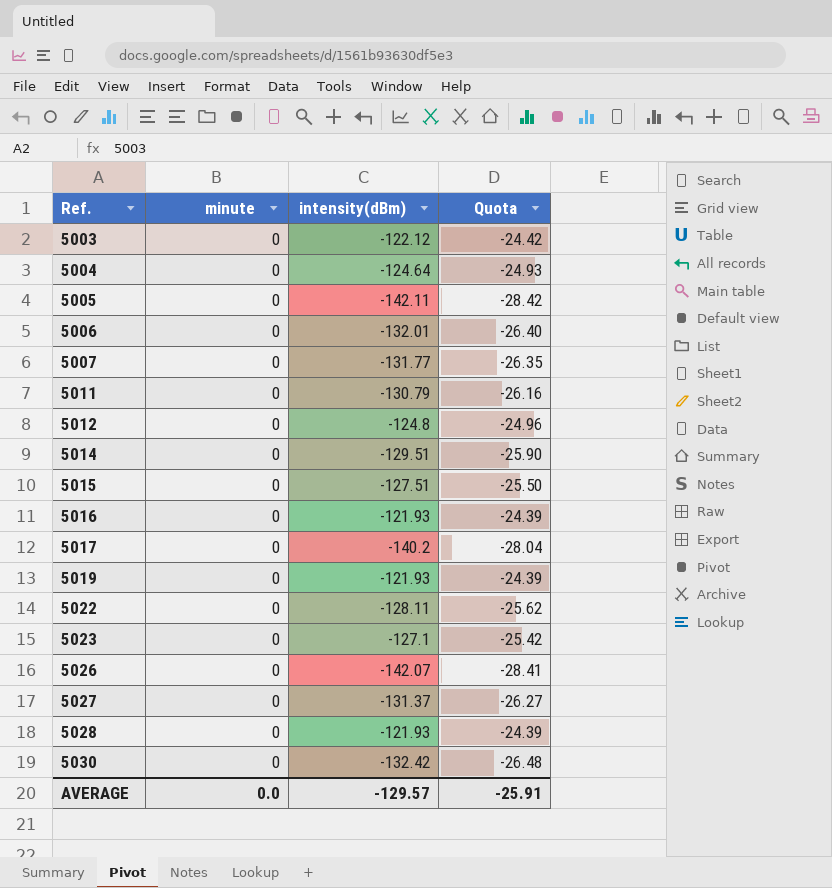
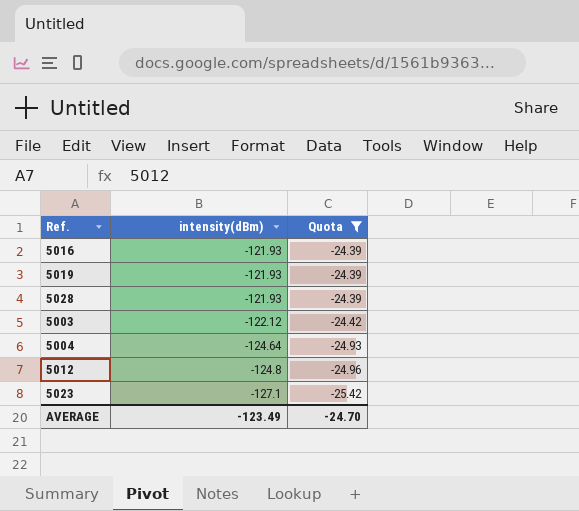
filter: none -> Quota >= -25.42
row order: Ref. ascending -> intensity(dBm) descending
column minute | position: 2 -> none
AVERAGE | intensity(dBm): -129.57 -> -123.49
AVERAGE | Quota: -25.91 -> -24.70

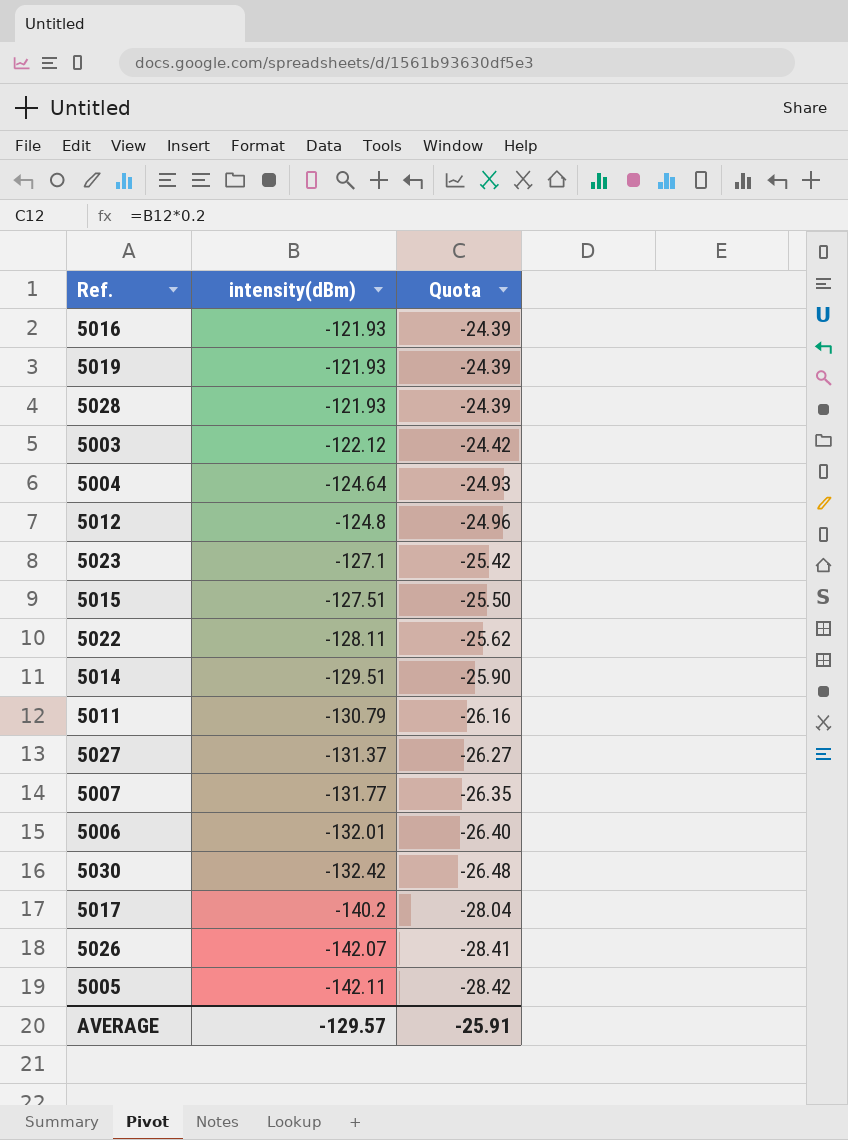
filter: Quota >= -25.42 -> none
AVERAGE | intensity(dBm): -123.49 -> -129.57
AVERAGE | Quota: -24.70 -> -25.91

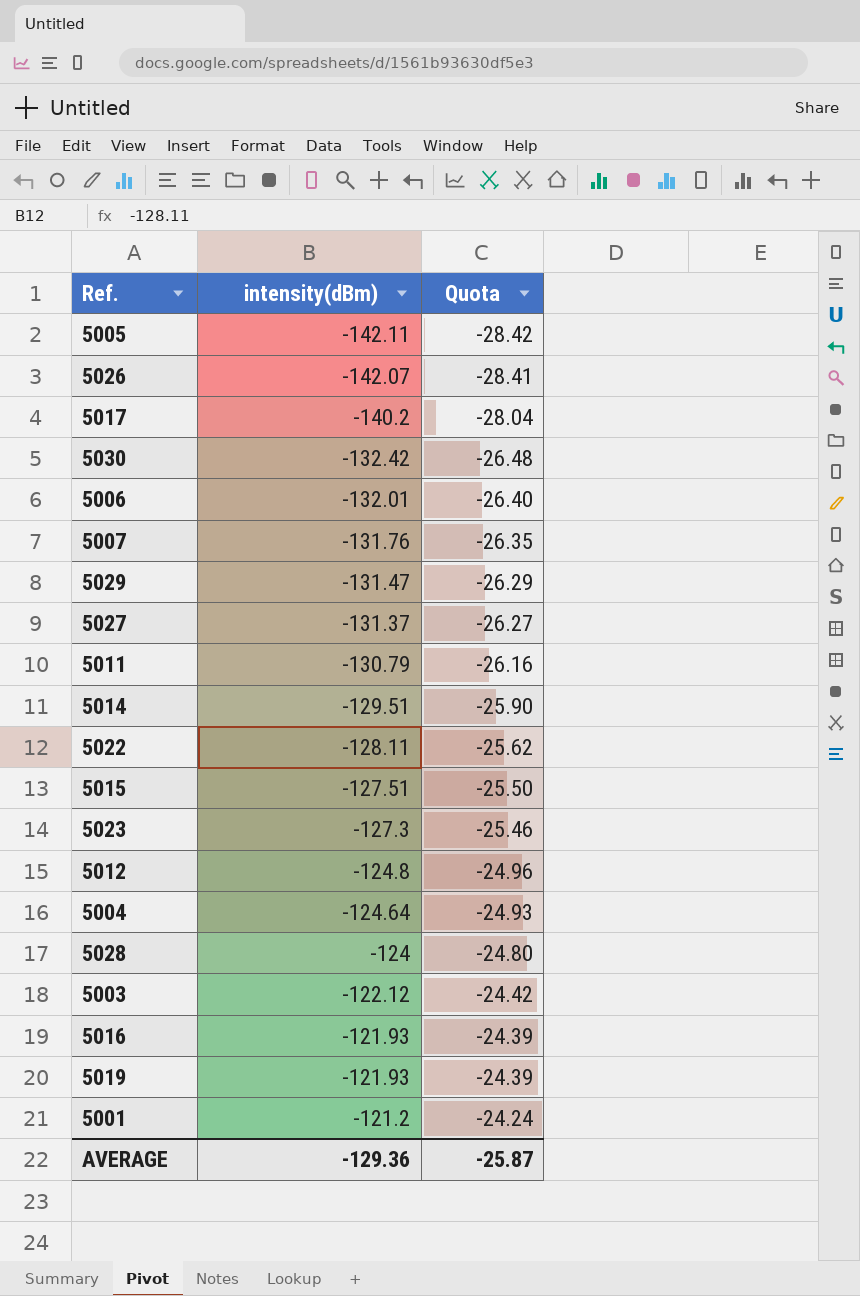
row order: intensity(dBm) descending -> intensity(dBm) ascending
5007 | intensity(dBm): -131.77 -> -131.76
row 5029: none -> -131.47 | -26.29
5023 | intensity(dBm): -127.1 -> -127.3
5023 | Quota: -25.42 -> -25.46
5028 | intensity(dBm): -121.93 -> -124
5028 | Quota: -24.39 -> -24.80
row 5001: none -> -121.2 | -24.24
AVERAGE | intensity(dBm): -129.57 -> -129.36
AVERAGE | Quota: -25.91 -> -25.87

